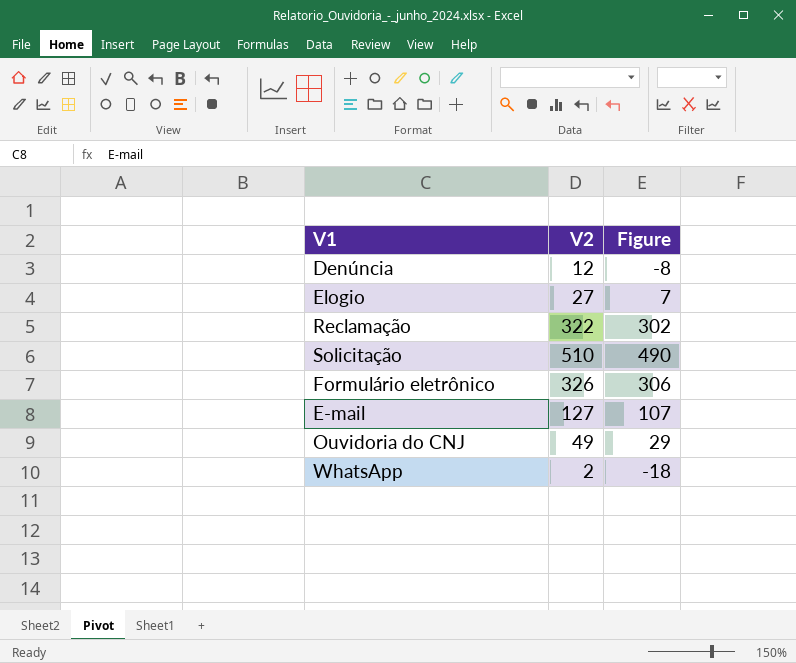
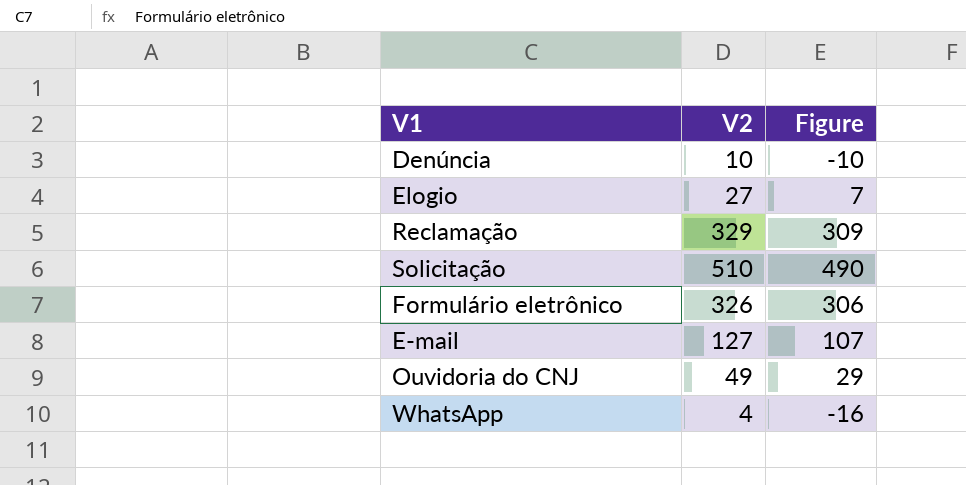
Denúncia | V2: 12 -> 10
Denúncia | Figure: -8 -> -10
Reclamação | V2: 322 -> 329
Reclamação | Figure: 302 -> 309
WhatsApp | V2: 2 -> 4
WhatsApp | Figure: -18 -> -16

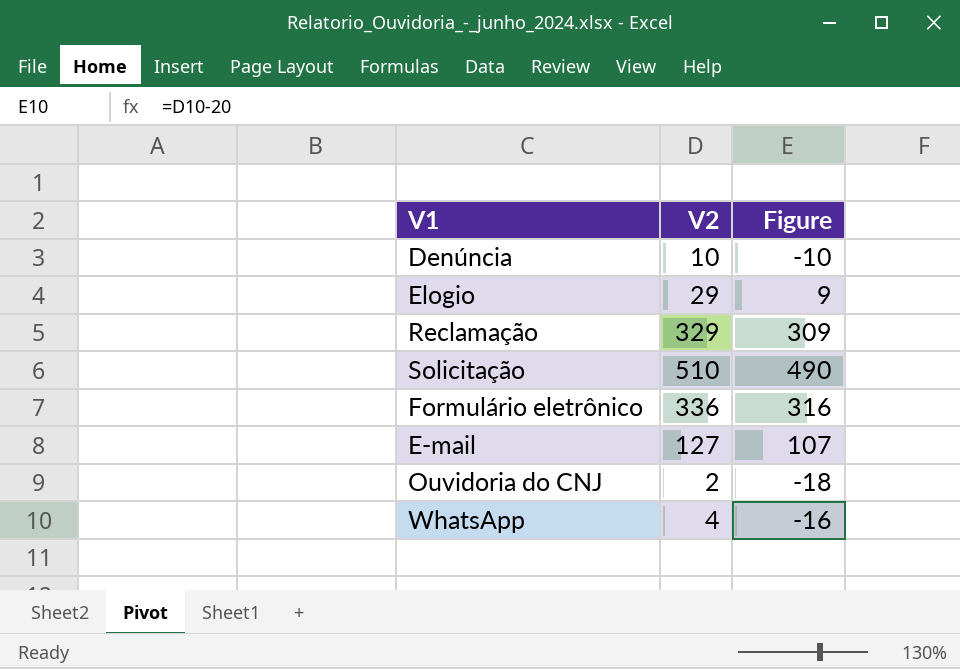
Elogio | V2: 27 -> 29
Elogio | Figure: 7 -> 9
Formulário eletrônico | V2: 326 -> 336
Formulário eletrônico | Figure: 306 -> 316
Ouvidoria do CNJ | V2: 49 -> 2
Ouvidoria do CNJ | Figure: 29 -> -18

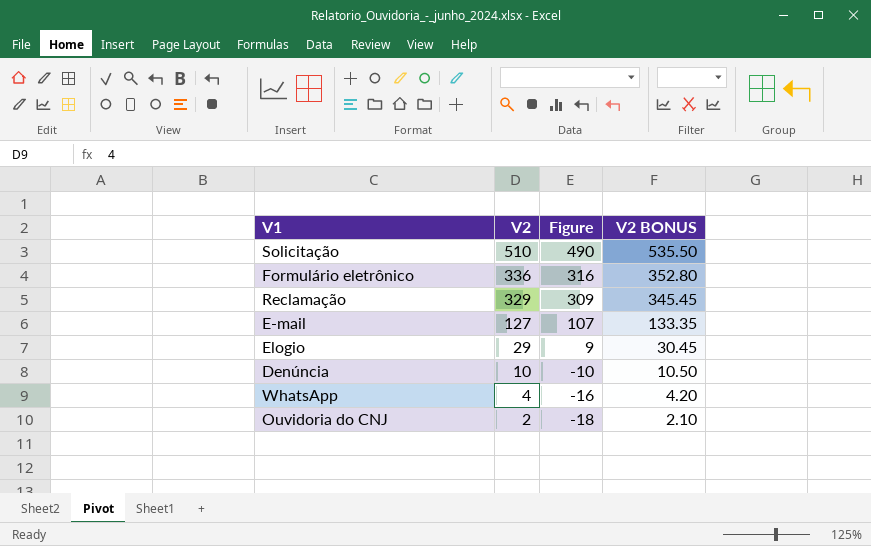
row order: none -> V2 descending
column V2 BONUS | formula: none -> [V2] * 1.05

